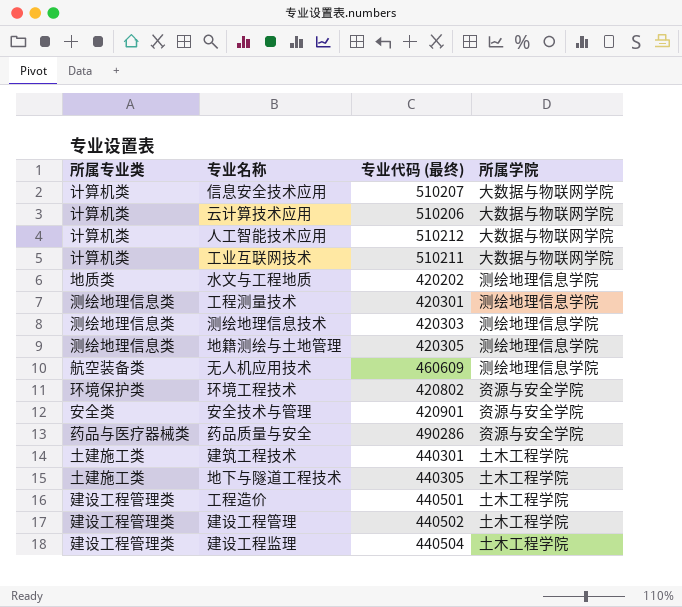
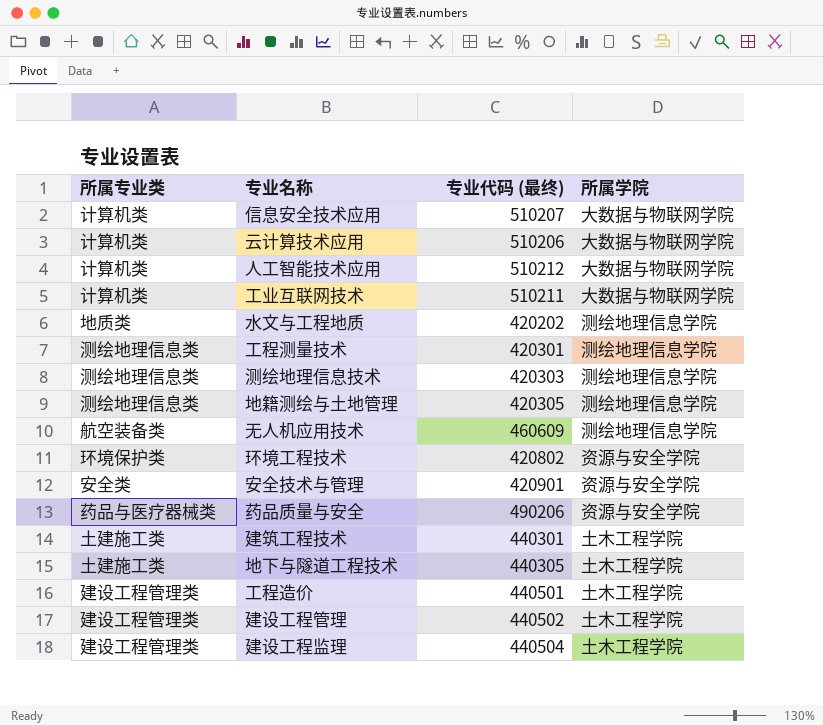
药品质量与安全 | 专业代码 (最终): 490286 -> 490206

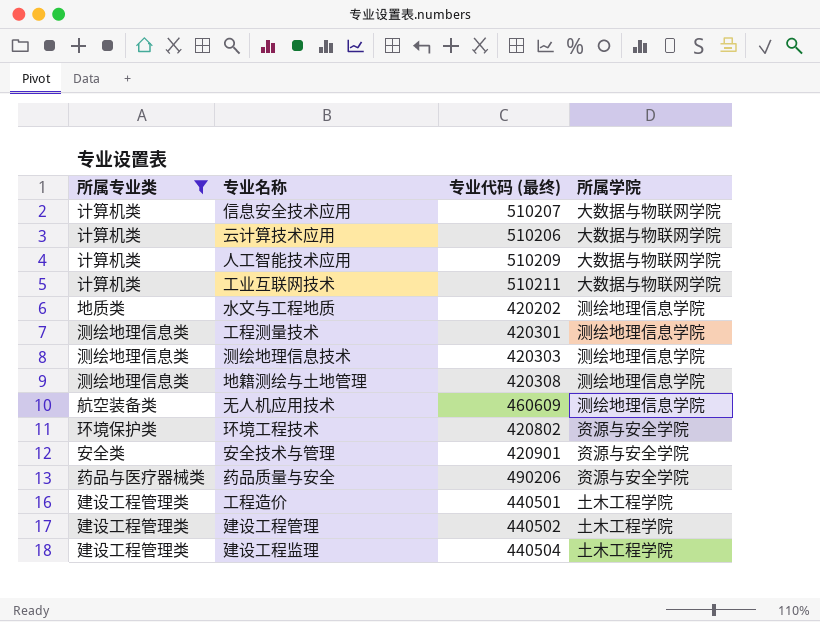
filter: none -> 所属专业类 != 土建施工类
人工智能技术应用 | 专业代码 (最终): 510212 -> 510209
地籍测绘与土地管理 | 专业代码 (最终): 420305 -> 420308

